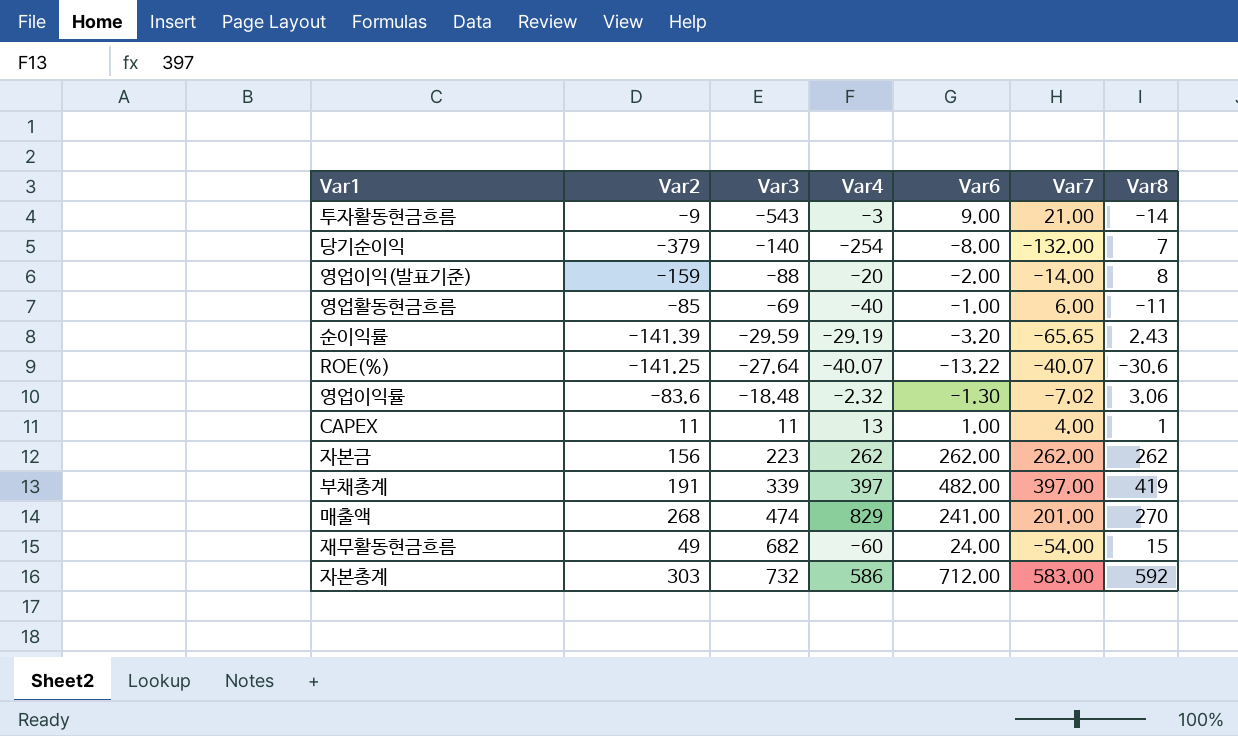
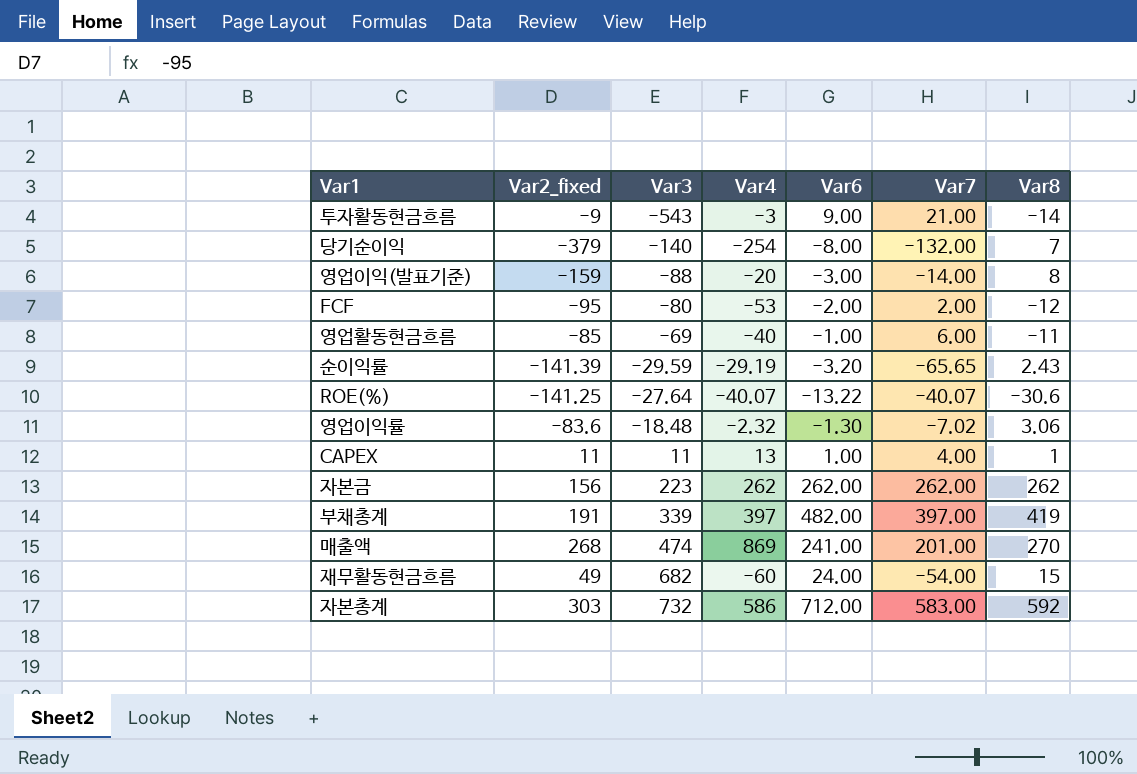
column name: Var2 -> Var2_fixed
영업이익(발표기준) | Var6: -2.00 -> -3.00
row FCF: none -> -95 | -80 | -53 | -2.00 | 2.00 | -12
매출액 | Var4: 829 -> 869

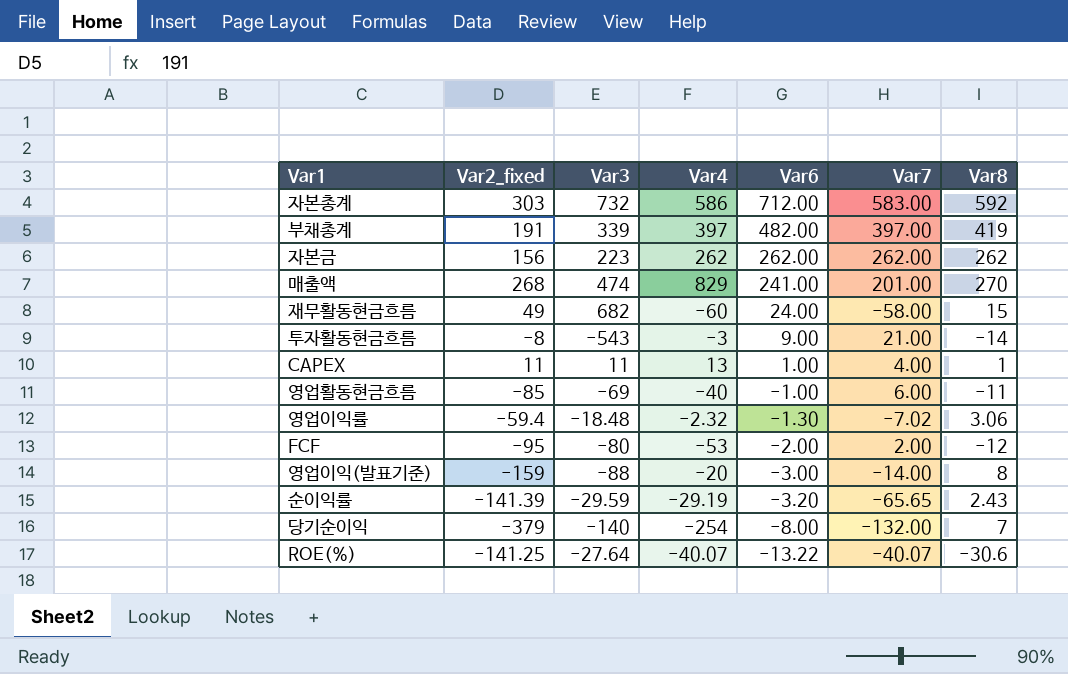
row order: Var3 ascending -> Var6 descending
매출액 | Var4: 869 -> 829
재무활동현금흐름 | Var7: -54.00 -> -58.00
투자활동현금흐름 | Var2_fixed: -9 -> -8
영업이익률 | Var2_fixed: -83.6 -> -59.4

